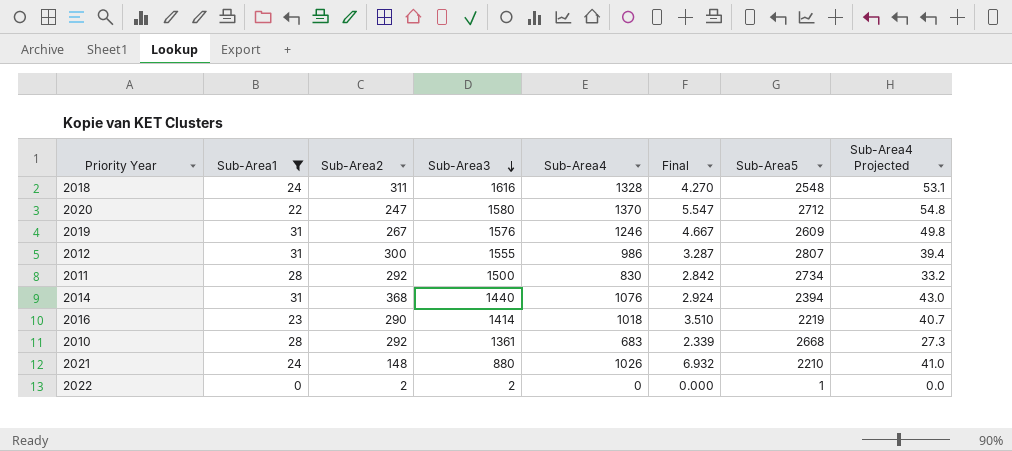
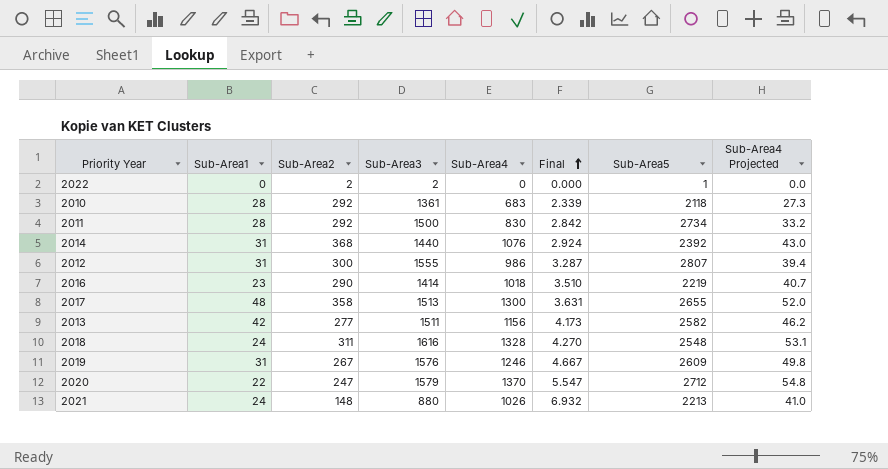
filter: Sub-Area1 <= 31 -> none
row order: Sub-Area3 descending -> Final ascending
2010 | Sub-Area5: 2668 -> 2118
2014 | Sub-Area5: 2394 -> 2392
2020 | Sub-Area3: 1580 -> 1579
2021 | Sub-Area5: 2210 -> 2213

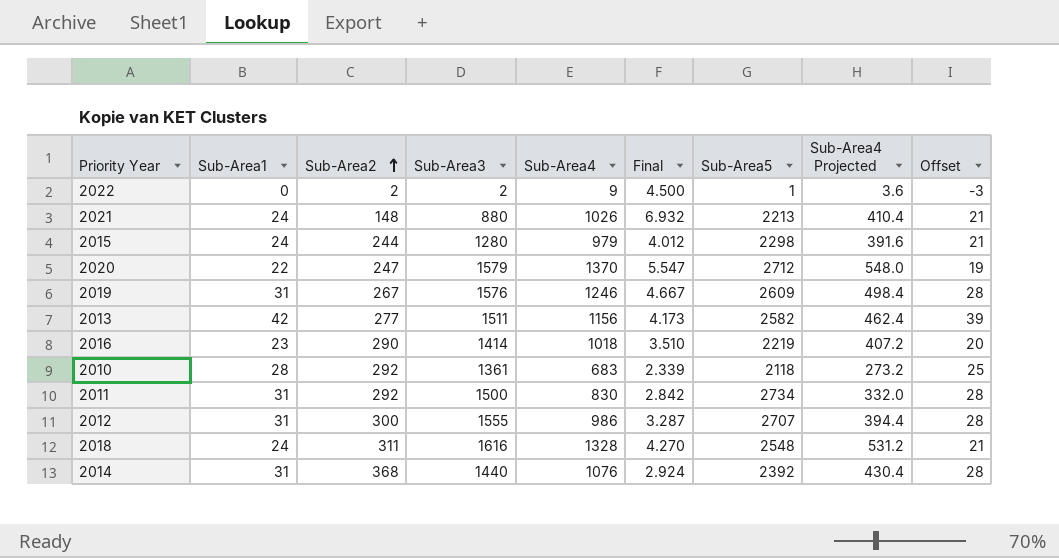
row order: Final ascending -> Sub-Area2 ascending
column Sub-Area4 Projected | formula: [Sub-Area4] * 0.04 -> [Sub-Area4] * 0.4
column Offset | formula: none -> [Sub-Area1] - 3
row 2017: 48 | 358 | 1513 | 1300 | 3.631 | 2655 | 52.0 -> none
2022 | Sub-Area4: 0 -> 9
2022 | Final: 0.000 -> 4.500
row 2015: none -> 24 | 244 | 1280 | 979 | 4.012 | 2298 | 391.6 | 21
2011 | Sub-Area1: 28 -> 31
2012 | Sub-Area5: 2807 -> 2707

